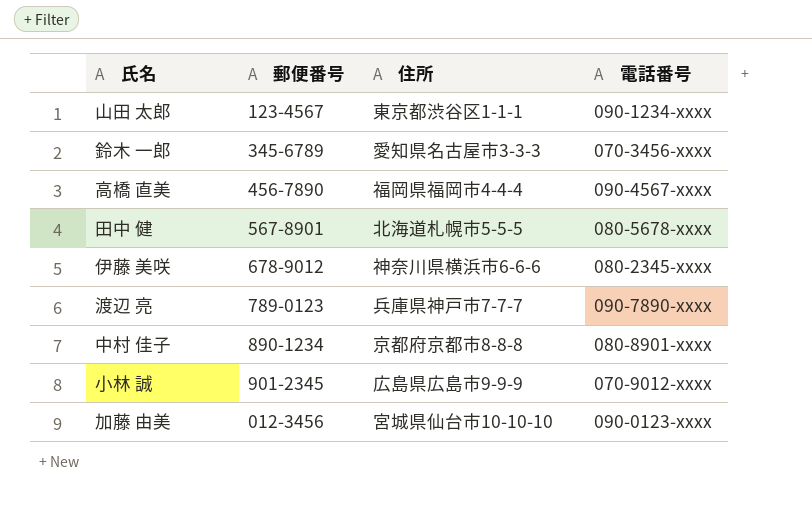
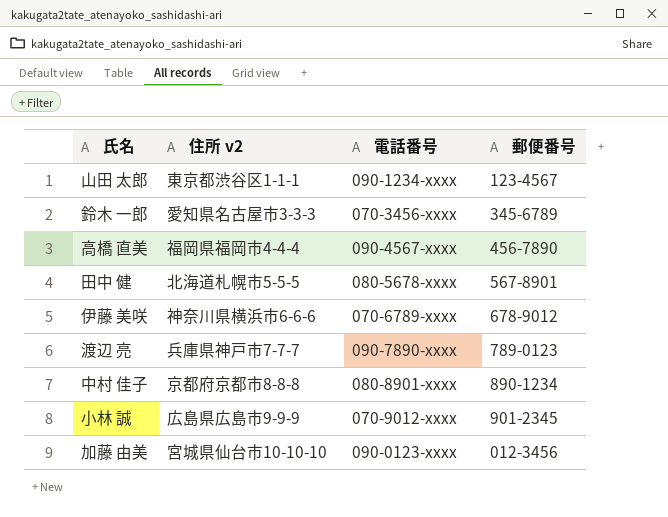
column name: 住所 -> 住所 v2
column 郵便番号 | position: 2 -> 4
伊藤 美咲 | 電話番号: 080-2345-xxxx -> 070-6789-xxxx

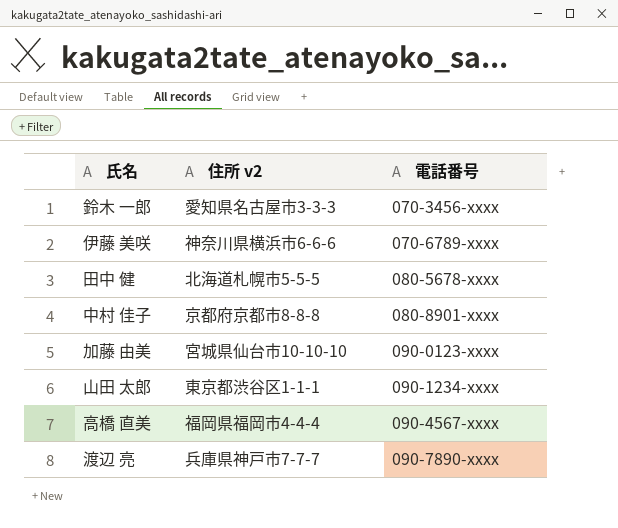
row order: none -> 電話番号 ascending
column 郵便番号 | position: 4 -> none
row 小林 誠: 広島県広島市9-9-9 | 070-9012-xxxx | 901-2345 -> none

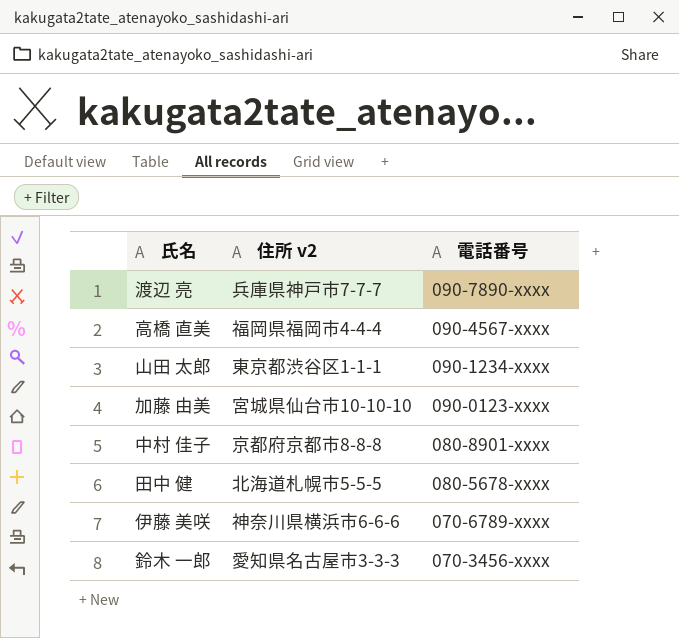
row order: 電話番号 ascending -> 電話番号 descending

